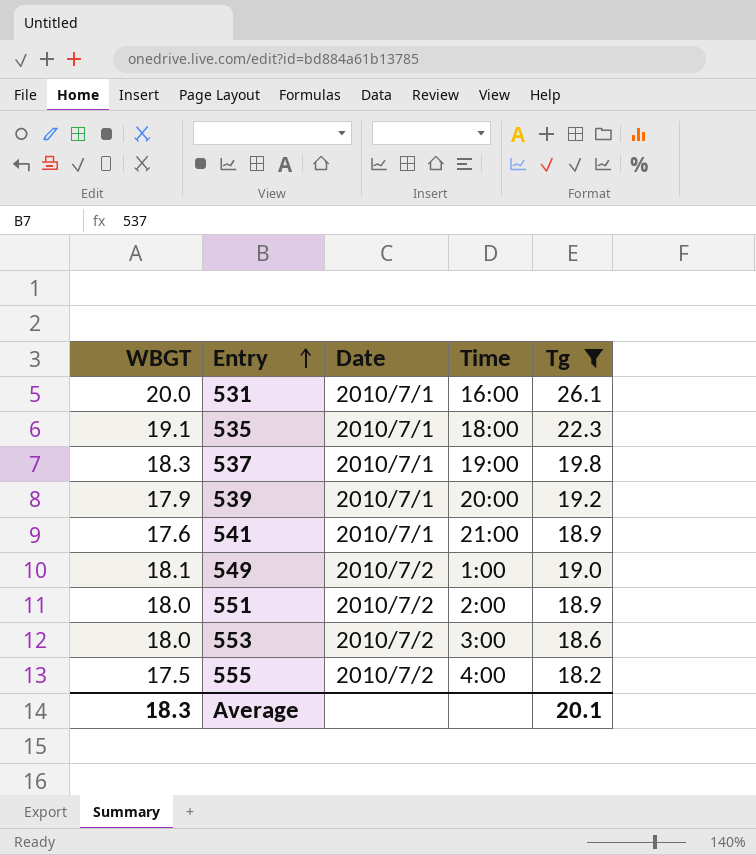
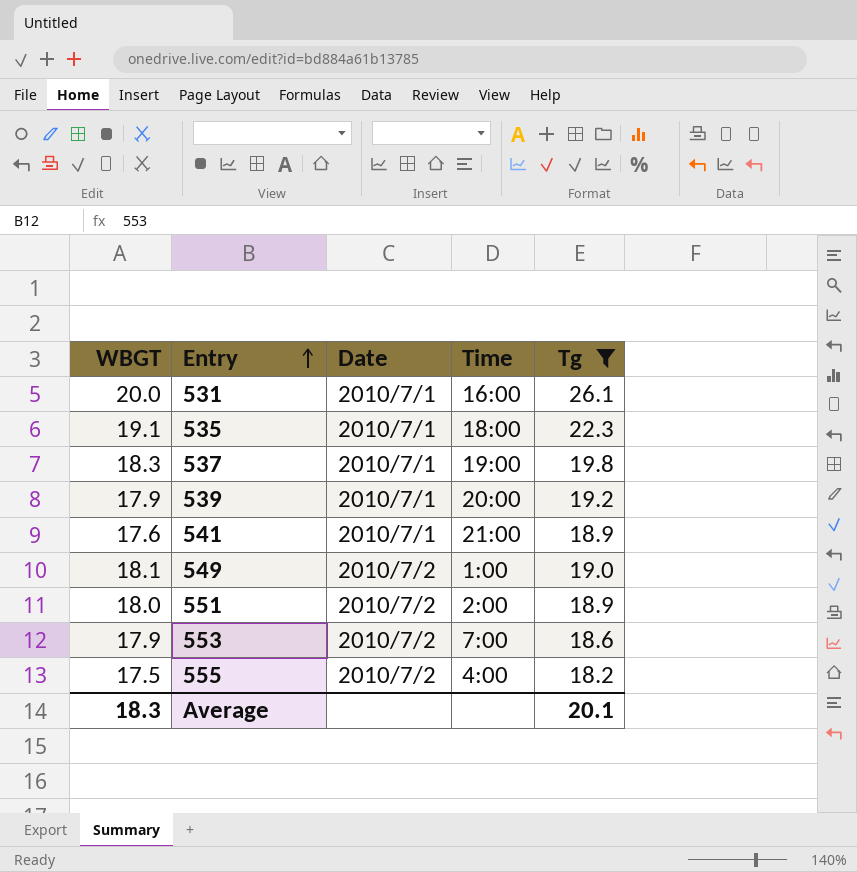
553 | WBGT: 18.0 -> 17.9
553 | Time: 3:00 -> 7:00

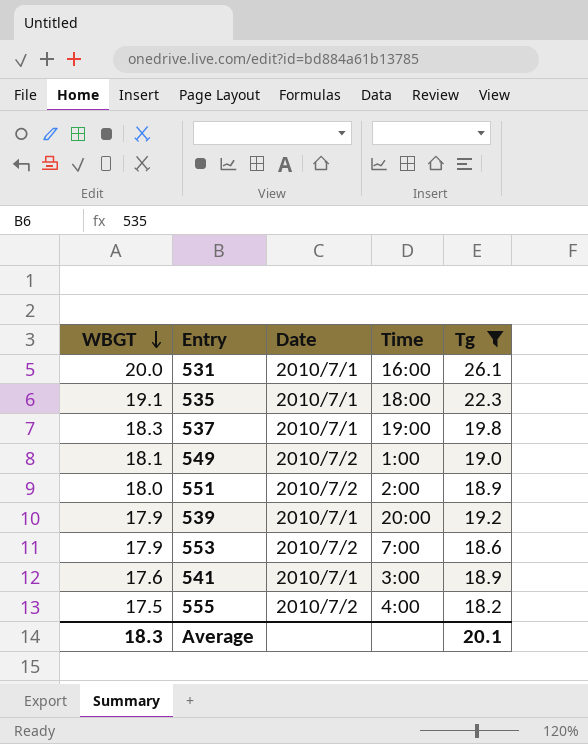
row order: Entry ascending -> WBGT descending
541 | Time: 21:00 -> 3:00

